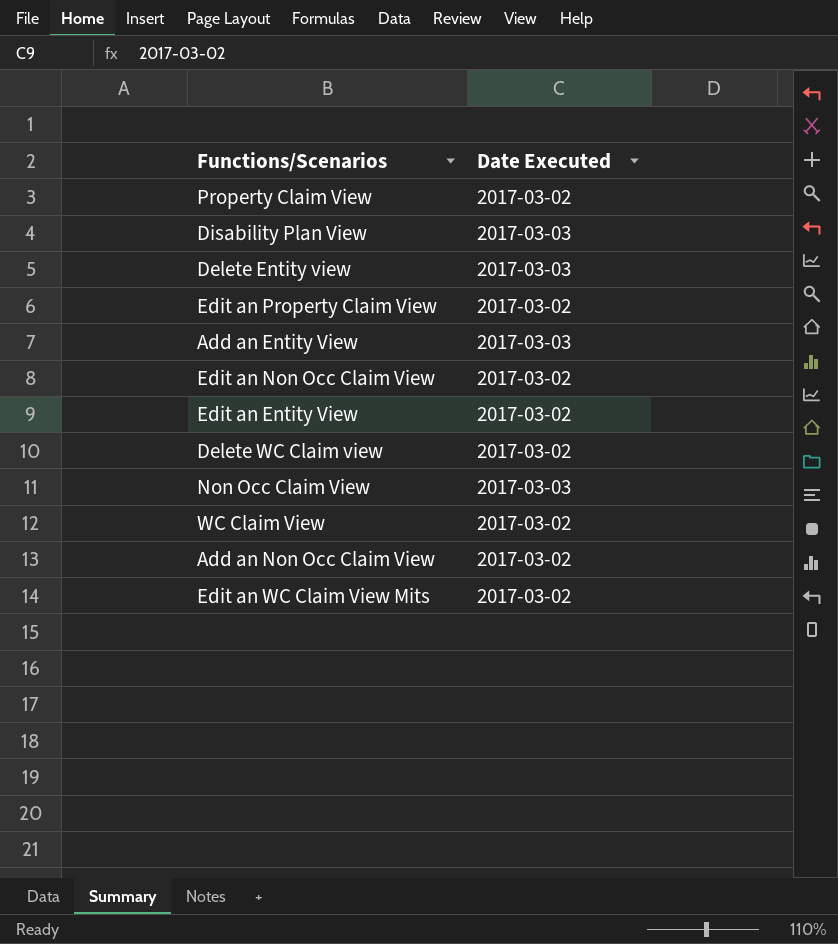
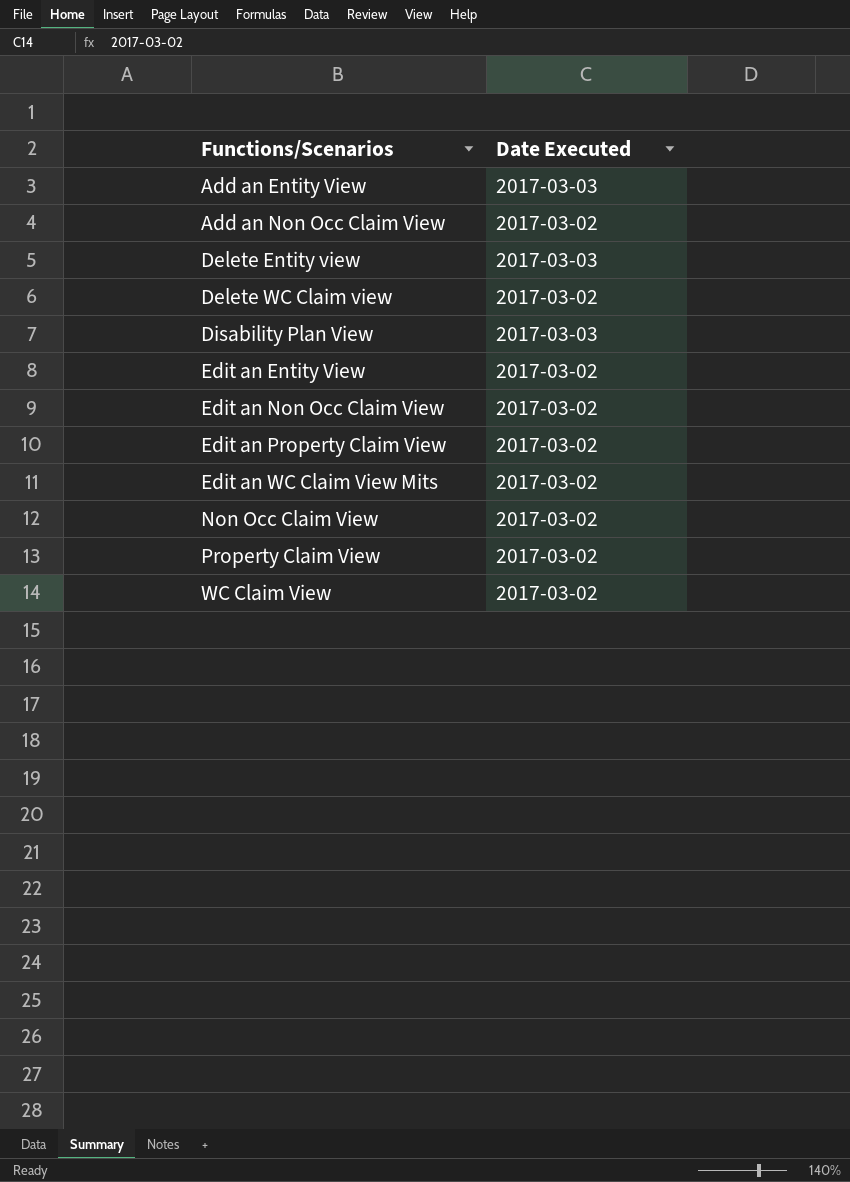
row order: none -> Functions/Scenarios ascending
Non Occ Claim View | Date Executed: 2017-03-03 -> 2017-03-02

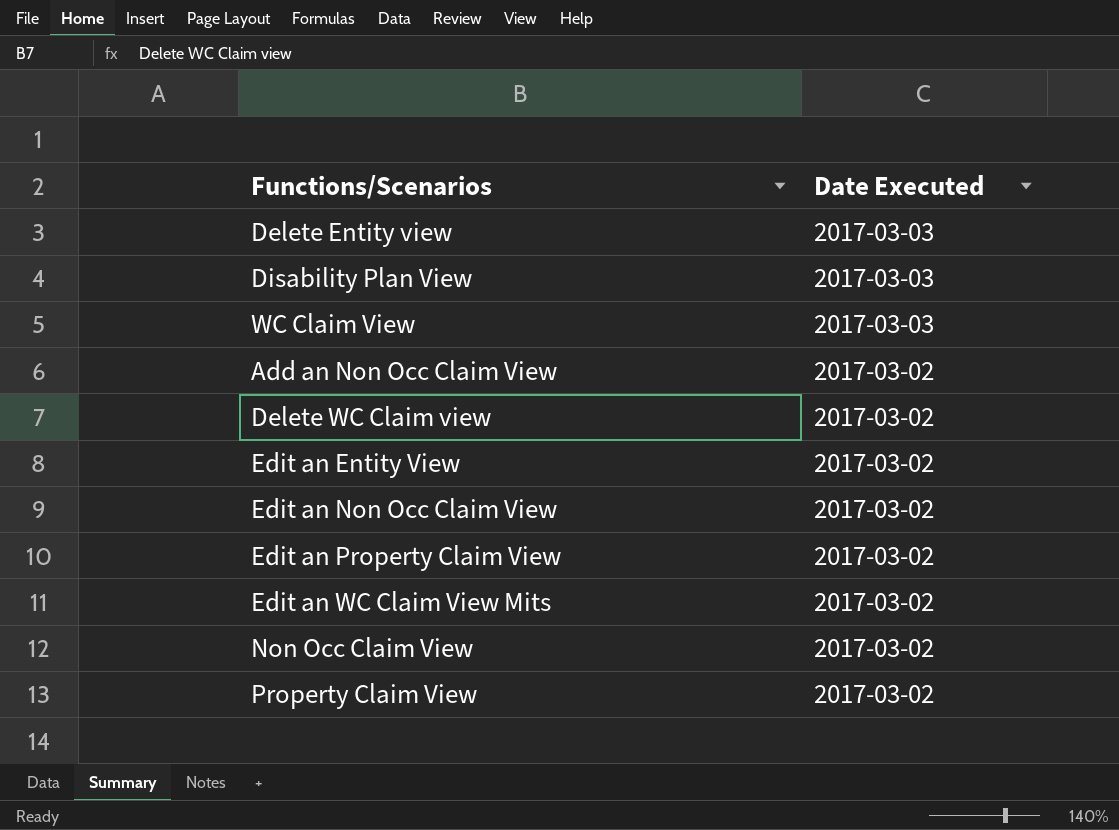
row order: Functions/Scenarios ascending -> Date Executed descending
row Add an Entity View: 2017-03-03 -> none
WC Claim View | Date Executed: 2017-03-02 -> 2017-03-03

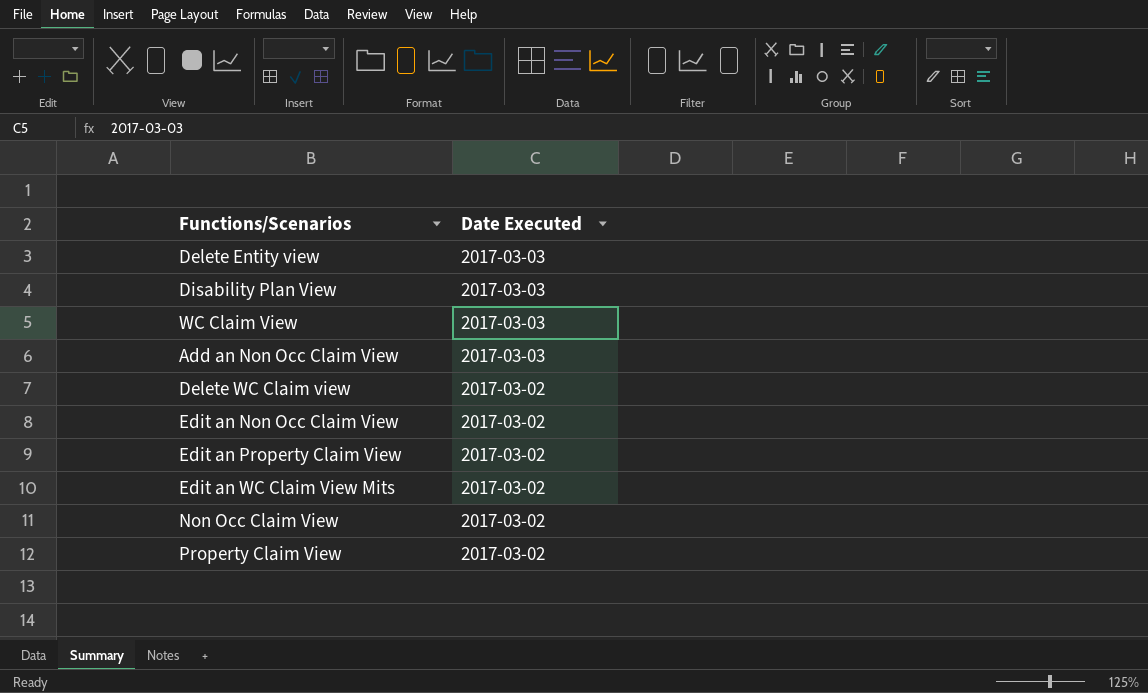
row Edit an Entity View: 2017-03-02 -> none
Add an Non Occ Claim View | Date Executed: 2017-03-02 -> 2017-03-03

